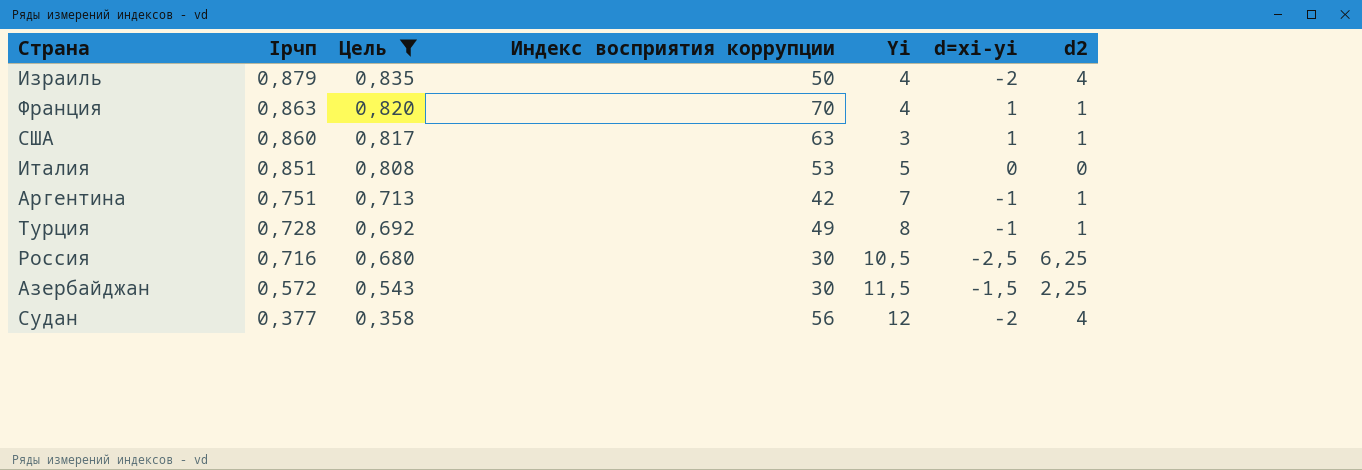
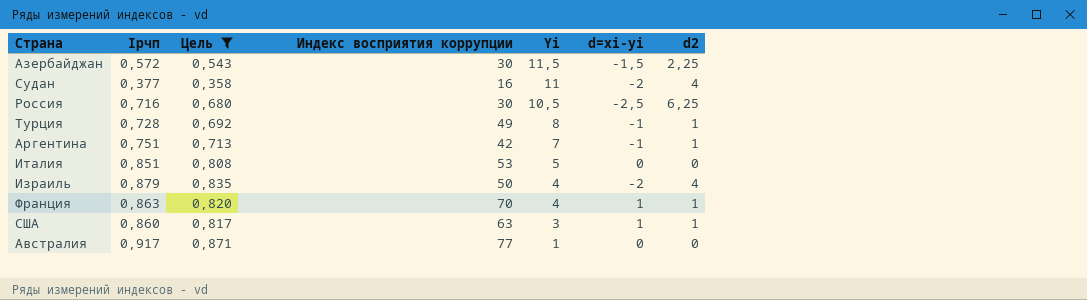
row order: Iрчп descending -> Yi descending
Судан | Индекс восприятия коррупции: 56 -> 16
Судан | Yi: 12 -> 11
row Австралия: none -> 0,917 | 0,871 | 77 | 1 | 0 | 0

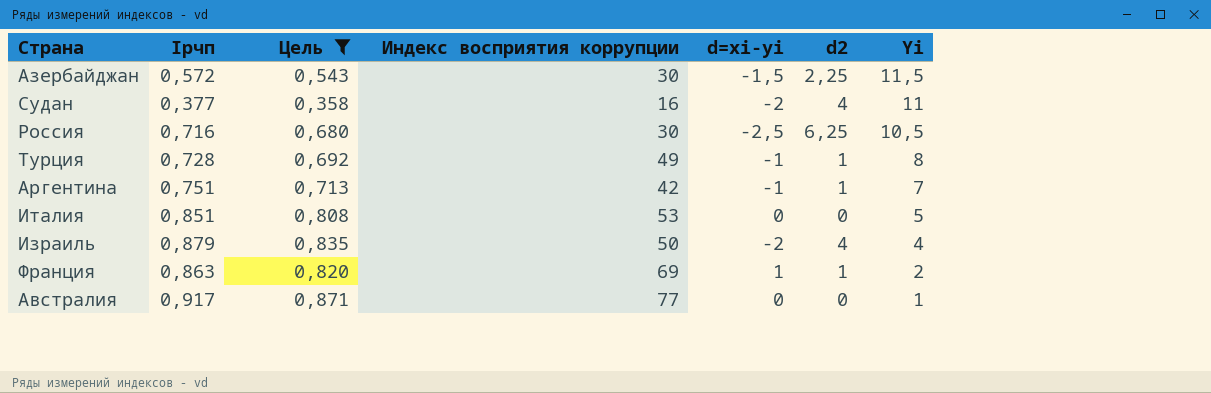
column Yi | position: 5 -> 7
row США: 0,860 | 0,817 | 63 | 3 | 1 | 1 -> none
Франция | Индекс восприятия коррупции: 70 -> 69
Франция | Yi: 4 -> 2

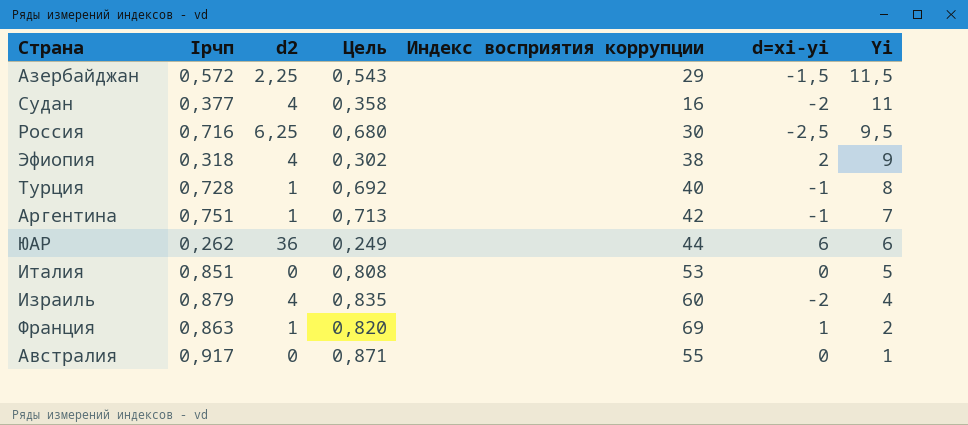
filter: Цель >= 0,358 -> none
column d2 | position: 6 -> 3
Азербайджан | Индекс восприятия коррупции: 30 -> 29
Россия | Yi: 10,5 -> 9,5
Турция | Индекс восприятия коррупции: 49 -> 40
Израиль | Индекс восприятия коррупции: 50 -> 60
Австралия | Индекс восприятия коррупции: 77 -> 55

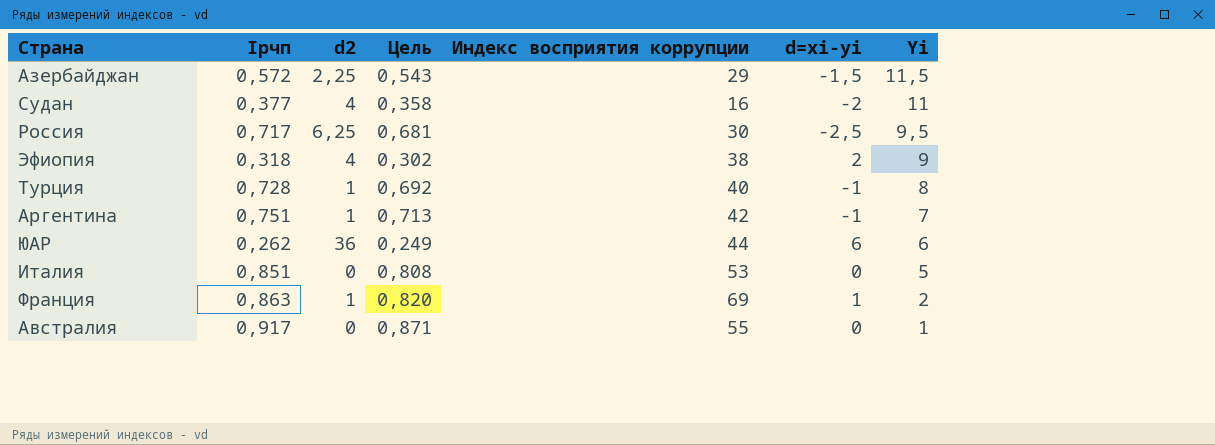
row Израиль: 0,879 | 4 | 0,835 | 60 | -2 | 4 -> none
Россия | Iрчп: 0,716 -> 0,717
Россия | Цель: 0,680 -> 0,681

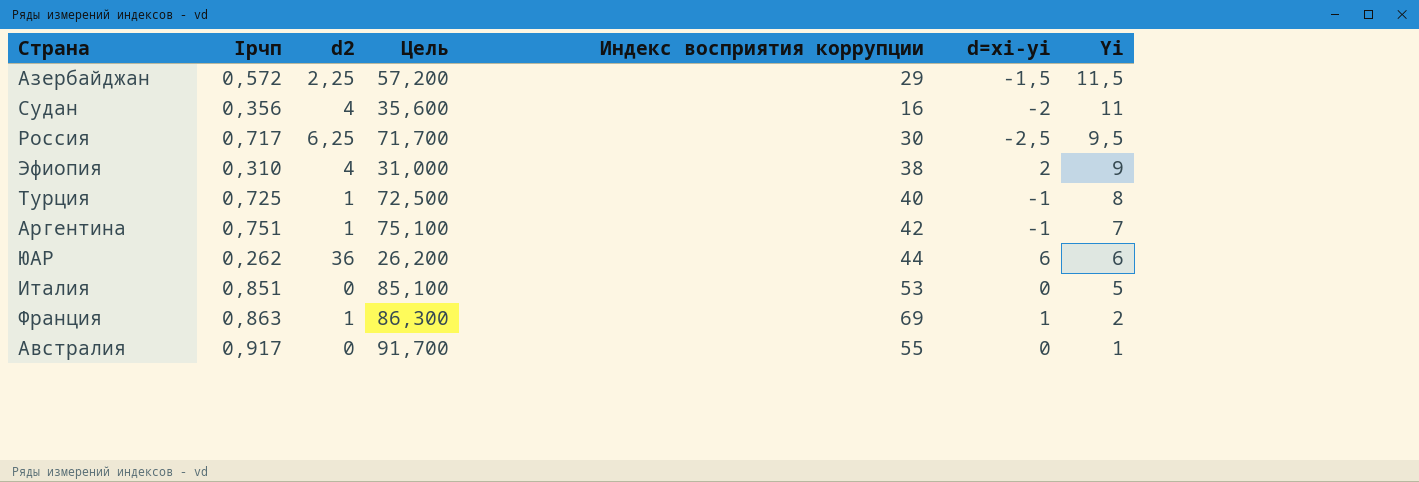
column Цель | formula: [Iрчп] * 0,95 -> [Iрчп] * 100
Судан | Iрчп: 0,377 -> 0,356
Эфиопия | Iрчп: 0,318 -> 0,310
Турция | Iрчп: 0,728 -> 0,725

